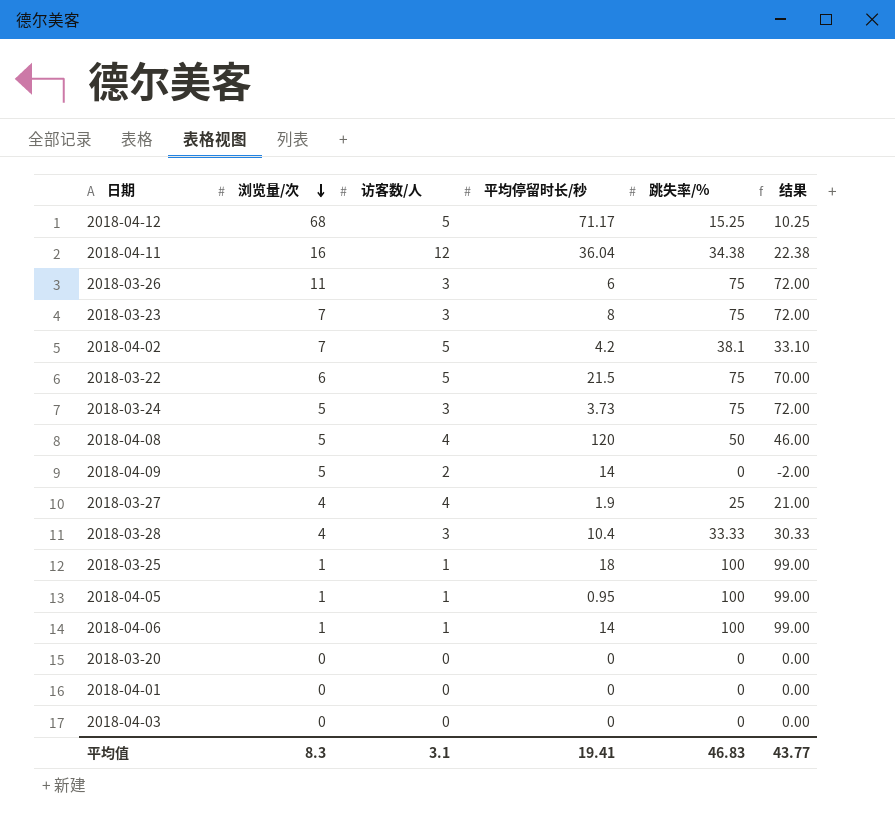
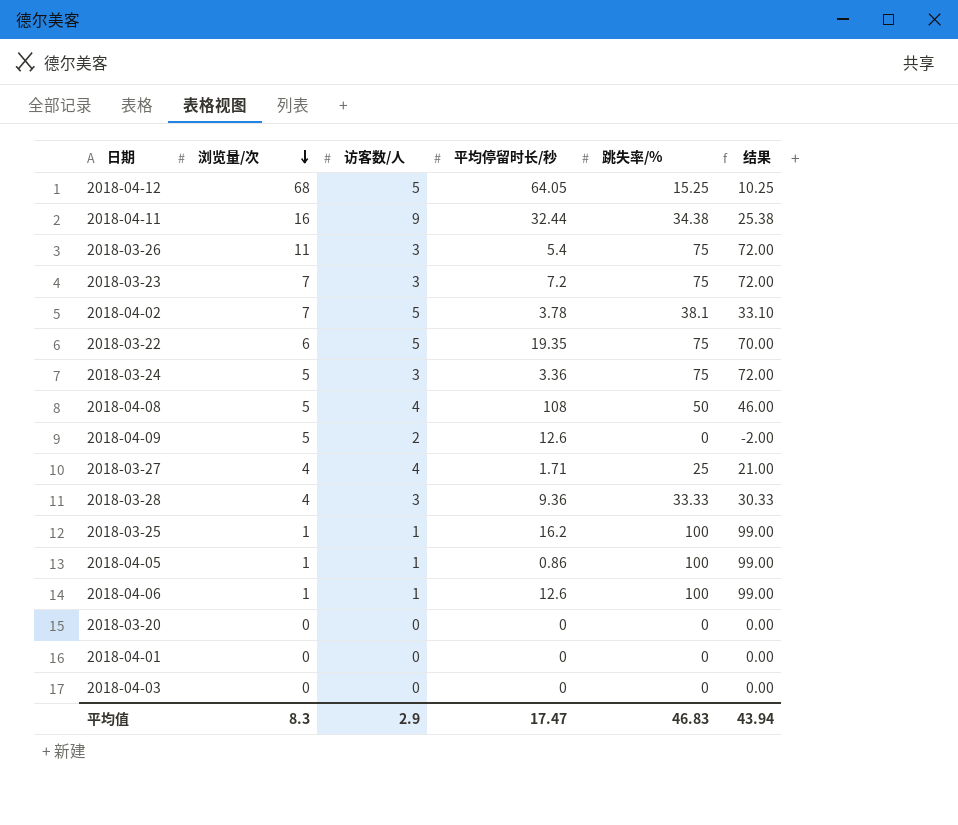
2018-04-12 | 平均停留时长/秒: 71.17 -> 64.05
2018-04-11 | 访客数/人: 12 -> 9
2018-04-11 | 平均停留时长/秒: 36.04 -> 32.44
2018-04-11 | 结果: 22.38 -> 25.38
2018-03-26 | 平均停留时长/秒: 6 -> 5.4
2018-03-23 | 平均停留时长/秒: 8 -> 7.2
2018-04-02 | 平均停留时长/秒: 4.2 -> 3.78
2018-03-22 | 平均停留时长/秒: 21.5 -> 19.35
2018-03-24 | 平均停留时长/秒: 3.73 -> 3.36
2018-04-08 | 平均停留时长/秒: 120 -> 108
2018-04-09 | 平均停留时长/秒: 14 -> 12.6
2018-03-27 | 平均停留时长/秒: 1.9 -> 1.71
2018-03-28 | 平均停留时长/秒: 10.4 -> 9.36
2018-03-25 | 平均停留时长/秒: 18 -> 16.2
2018-04-05 | 平均停留时长/秒: 0.95 -> 0.86
2018-04-06 | 平均停留时长/秒: 14 -> 12.6
平均值 | 访客数/人: 3.1 -> 2.9
平均值 | 平均停留时长/秒: 19.41 -> 17.47
平均值 | 结果: 43.77 -> 43.94

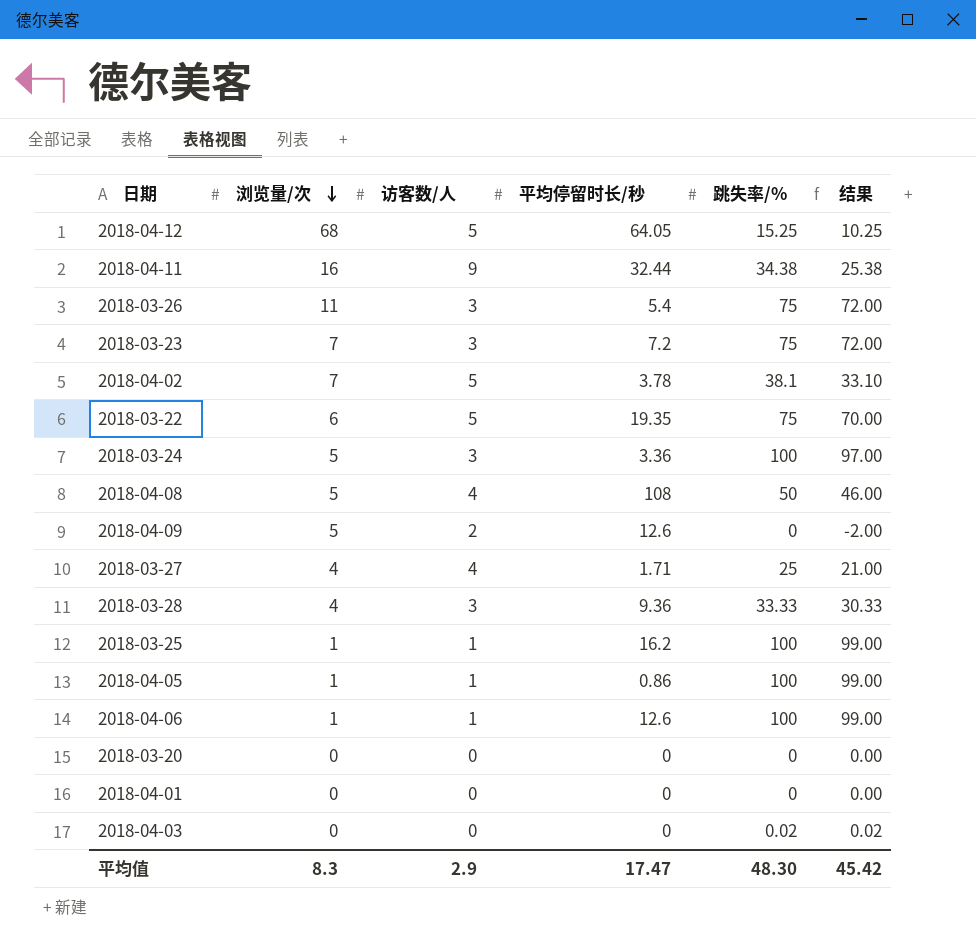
2018-03-24 | 跳失率/%: 75 -> 100
2018-03-24 | 结果: 72.00 -> 97.00
2018-04-03 | 跳失率/%: 0 -> 0.02
2018-04-03 | 结果: 0.00 -> 0.02
平均值 | 跳失率/%: 46.83 -> 48.30
平均值 | 结果: 43.94 -> 45.42

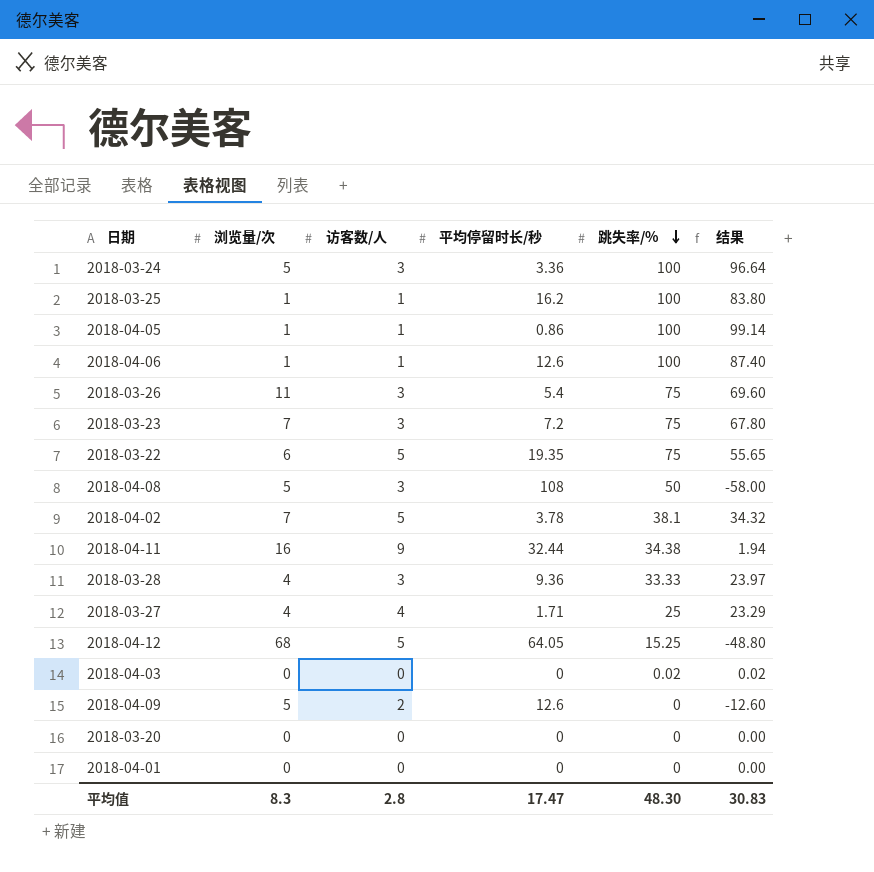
row order: 浏览量/次 descending -> 跳失率/% descending
column 结果 | formula: [跳失率/%] - [访客数/人] -> [跳失率/%] - [平均停留时长/秒]
2018-04-08 | 访客数/人: 4 -> 3
平均值 | 访客数/人: 2.9 -> 2.8
平均值 | 结果: 45.42 -> 30.83

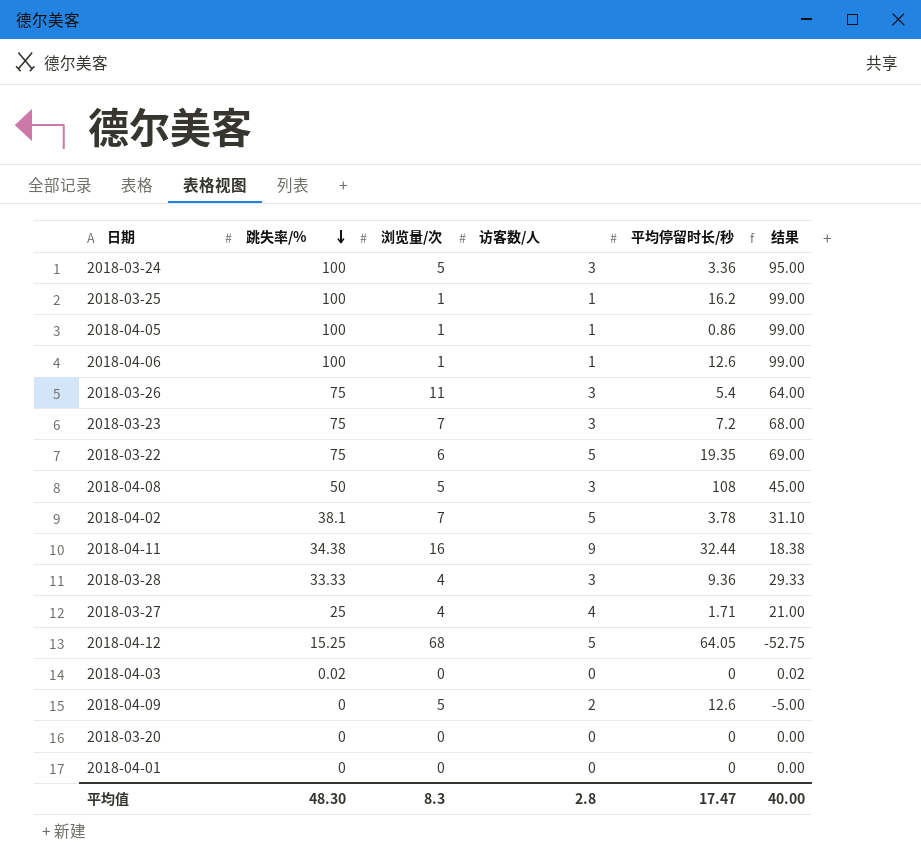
column 跳失率/% | position: 5 -> 2
column 结果 | formula: [跳失率/%] - [平均停留时长/秒] -> [跳失率/%] - [浏览量/次]
平均值 | 结果: 30.83 -> 40.00

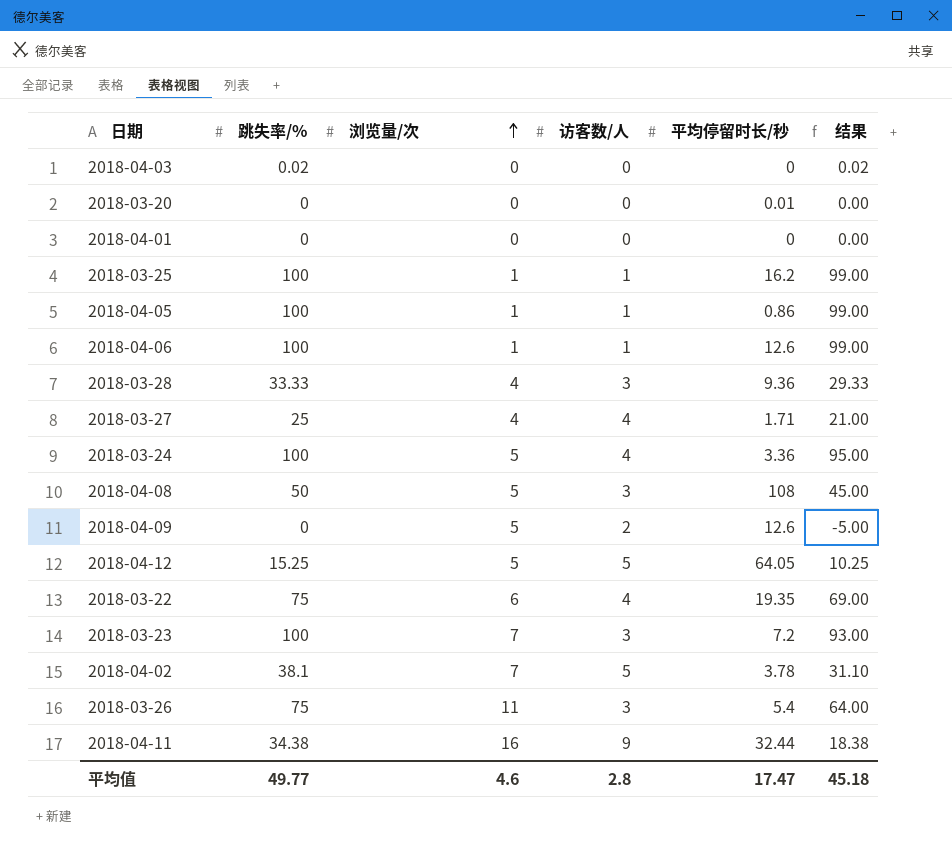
row order: 跳失率/% descending -> 浏览量/次 ascending
2018-03-20 | 平均停留时长/秒: 0 -> 0.01
2018-03-24 | 访客数/人: 3 -> 4
2018-04-12 | 浏览量/次: 68 -> 5
2018-04-12 | 结果: -52.75 -> 10.25
2018-03-22 | 访客数/人: 5 -> 4
2018-03-23 | 跳失率/%: 75 -> 100
2018-03-23 | 结果: 68.00 -> 93.00
平均值 | 跳失率/%: 48.30 -> 49.77
平均值 | 浏览量/次: 8.3 -> 4.6
平均值 | 结果: 40.00 -> 45.18

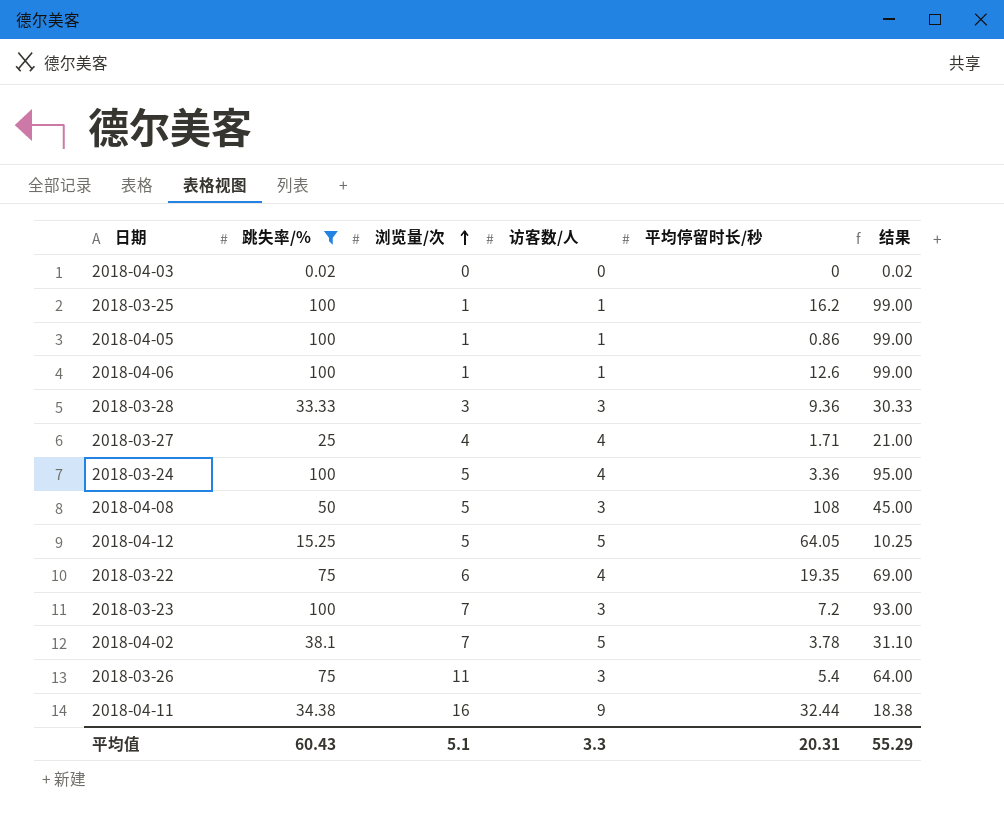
filter: none -> 跳失率/% != 0
2018-03-28 | 浏览量/次: 4 -> 3
2018-03-28 | 结果: 29.33 -> 30.33
平均值 | 跳失率/%: 49.77 -> 60.43
平均值 | 浏览量/次: 4.6 -> 5.1
平均值 | 访客数/人: 2.8 -> 3.3
平均值 | 平均停留时长/秒: 17.47 -> 20.31
平均值 | 结果: 45.18 -> 55.29

